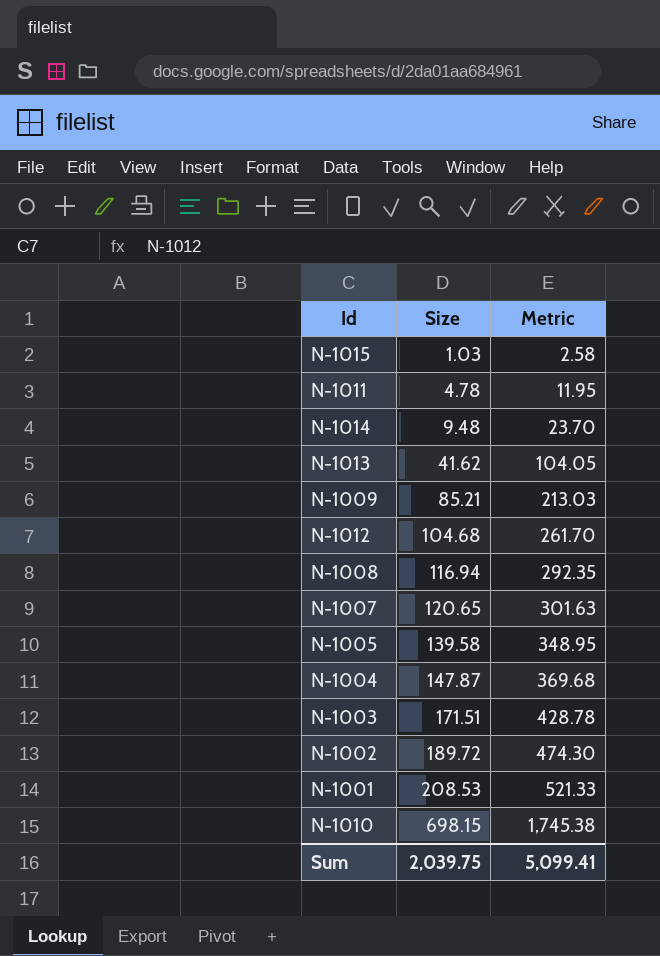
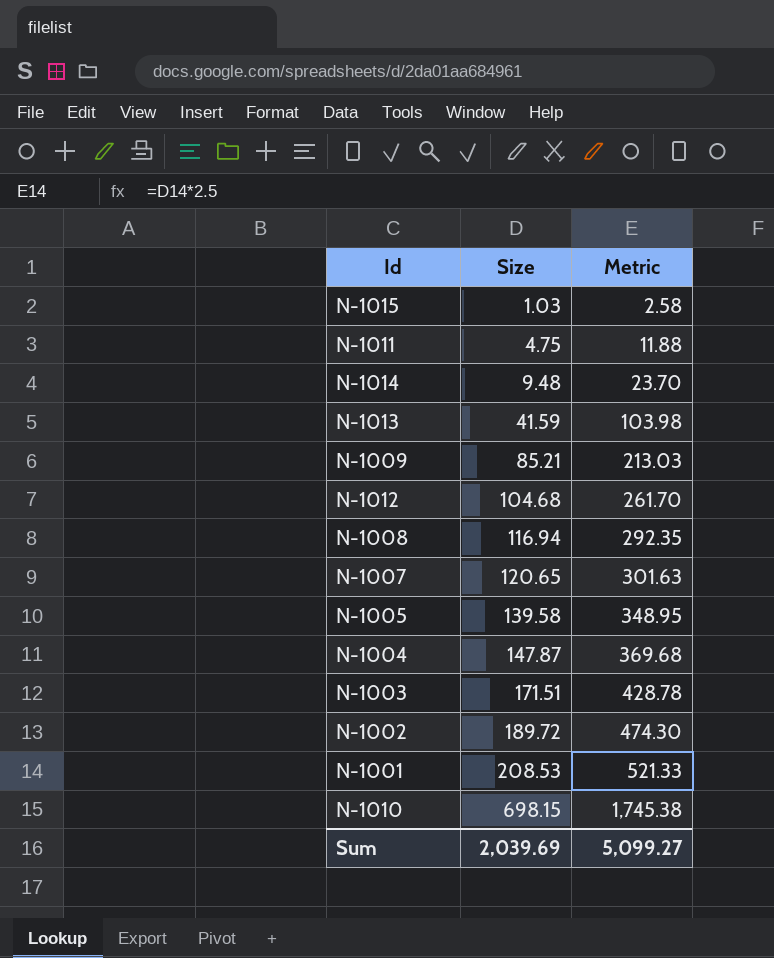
N-1011 | Size: 4.78 -> 4.75
N-1011 | Metric: 11.95 -> 11.88
N-1013 | Size: 41.62 -> 41.59
N-1013 | Metric: 104.05 -> 103.98
Sum | Size: 2,039.75 -> 2,039.69
Sum | Metric: 5,099.41 -> 5,099.27

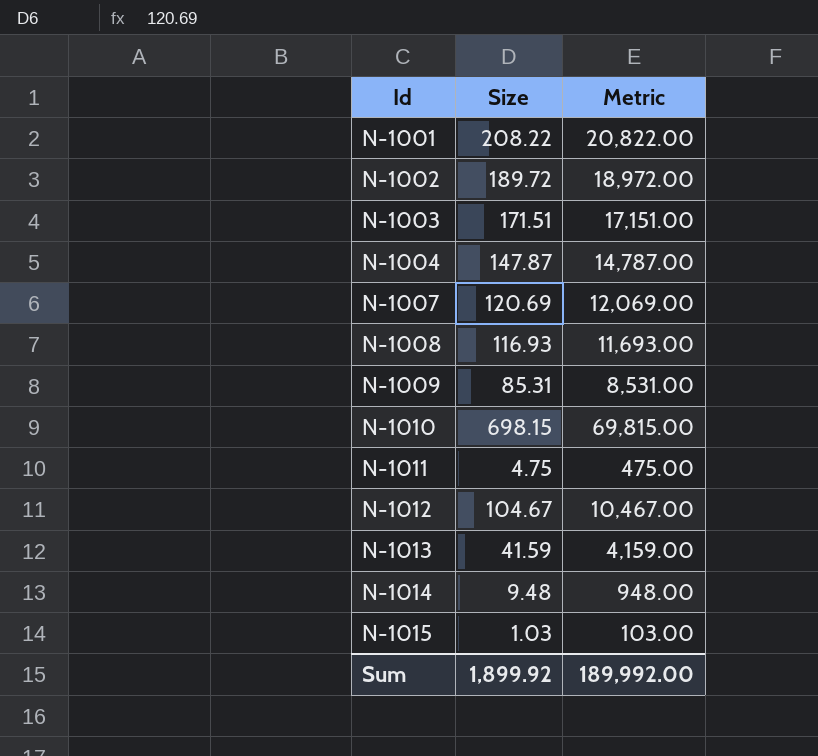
row order: Size ascending -> Id ascending
column Metric | formula: [Size] * 2.5 -> [Size] * 100
row N-1005: 139.58 | 348.95 -> none
N-1001 | Size: 208.53 -> 208.22
N-1007 | Size: 120.65 -> 120.69
N-1008 | Size: 116.94 -> 116.93
N-1009 | Size: 85.21 -> 85.31
N-1012 | Size: 104.68 -> 104.67
Sum | Size: 2,039.69 -> 1,899.92
Sum | Metric: 5,099.27 -> 189,992.00

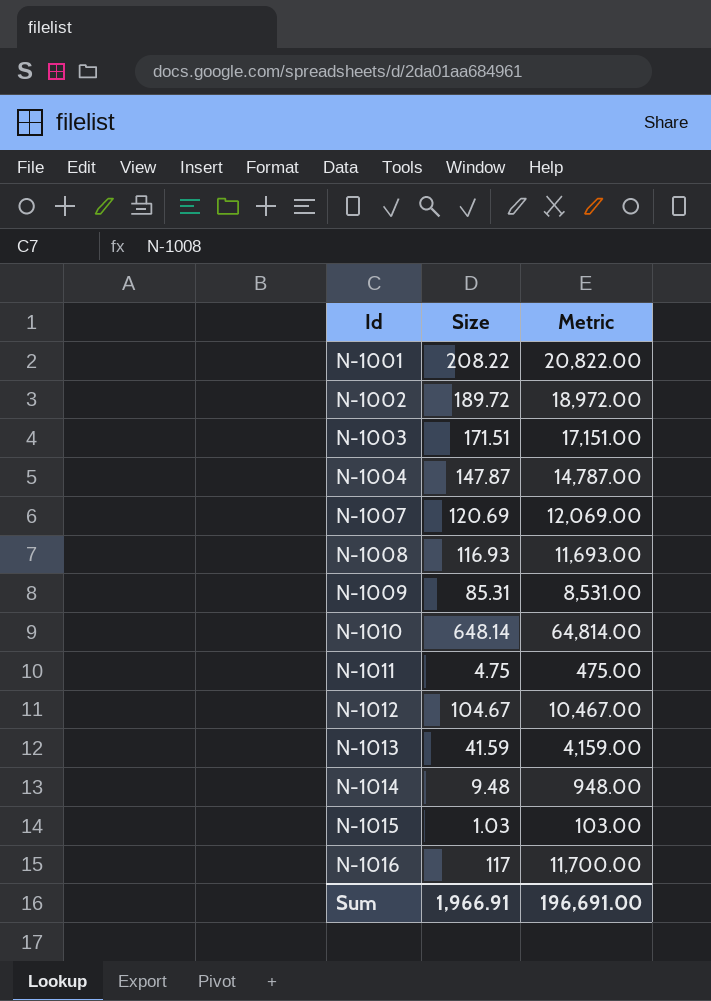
N-1010 | Size: 698.15 -> 648.14
N-1010 | Metric: 69,815.00 -> 64,814.00
row N-1016: none -> 117 | 11,700.00
Sum | Size: 1,899.92 -> 1,966.91
Sum | Metric: 189,992.00 -> 196,691.00

